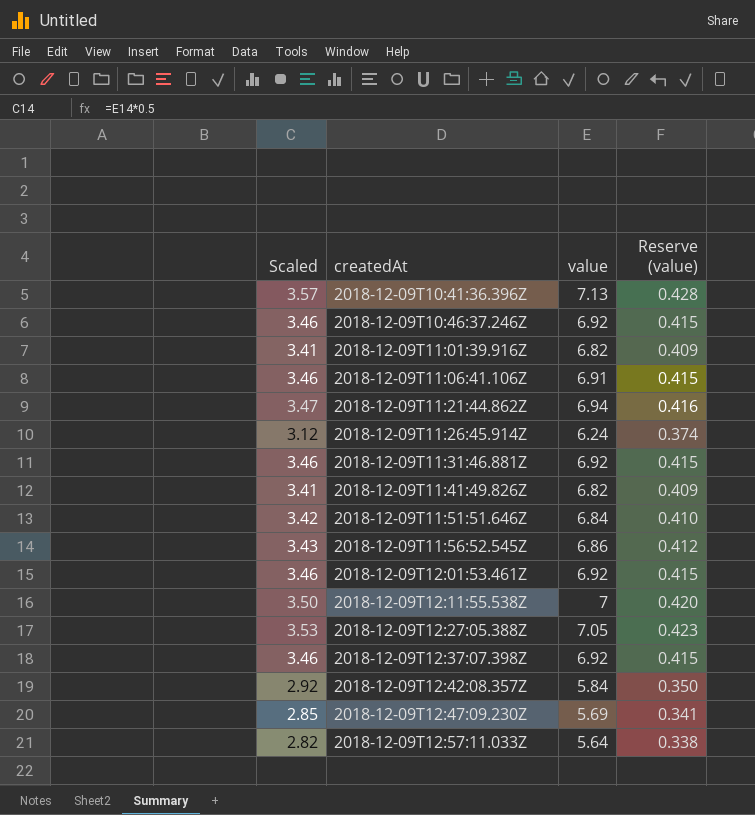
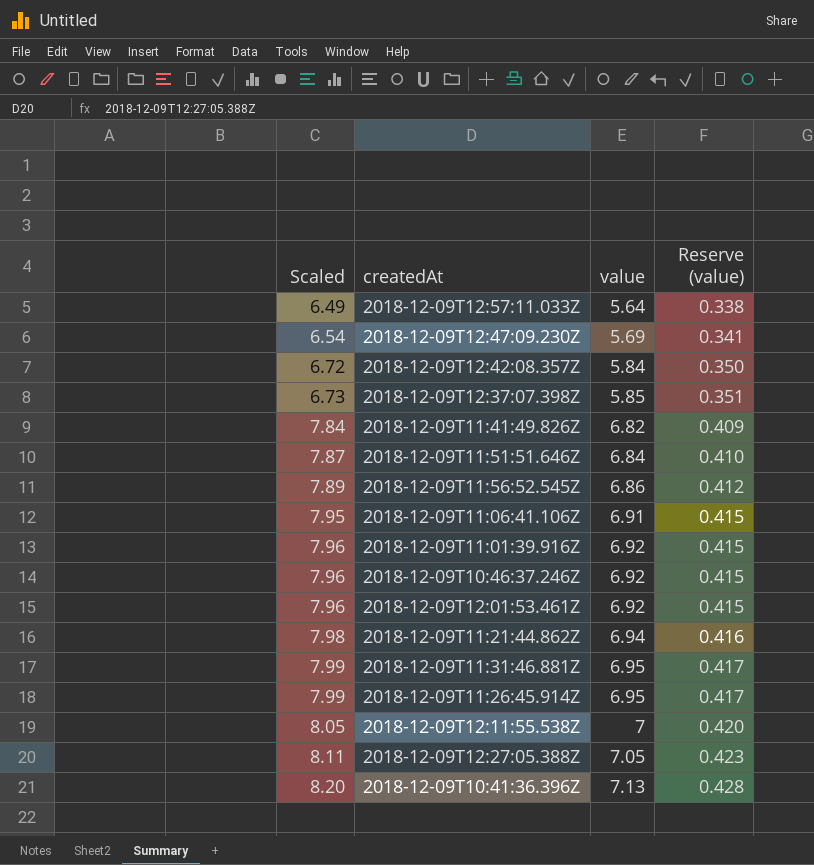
row order: createdAt ascending -> Scaled ascending
column Scaled | formula: [value] * 0.5 -> [value] * 1.15
2018-12-09T12:37:07.398Z | value: 6.92 -> 5.85
2018-12-09T12:37:07.398Z | Reserve (value): 0.415 -> 0.351
2018-12-09T11:01:39.916Z | value: 6.82 -> 6.92
2018-12-09T11:01:39.916Z | Reserve (value): 0.409 -> 0.415
2018-12-09T11:31:46.881Z | value: 6.92 -> 6.95
2018-12-09T11:31:46.881Z | Reserve (value): 0.415 -> 0.417
2018-12-09T11:26:45.914Z | value: 6.24 -> 6.95
2018-12-09T11:26:45.914Z | Reserve (value): 0.374 -> 0.417

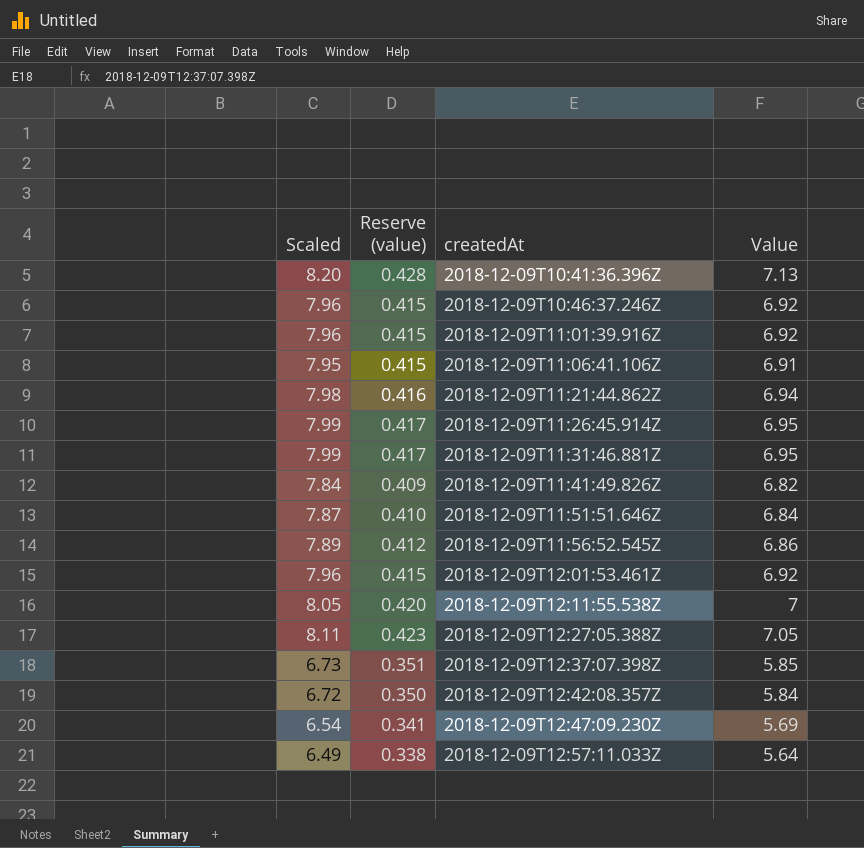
row order: Scaled ascending -> createdAt ascending
column Reserve (value) | position: 4 -> 2
column name: value -> Value

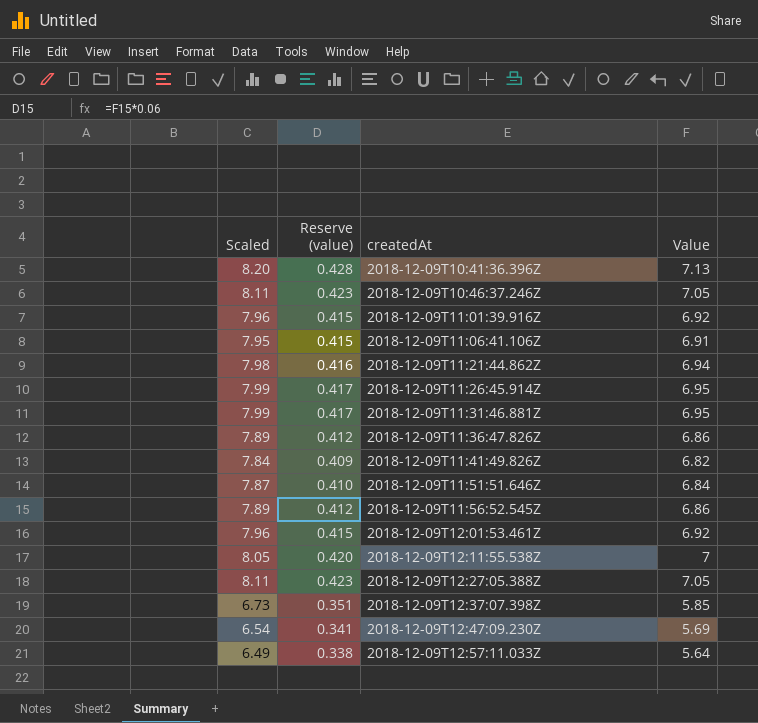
row 2018-12-09T12:42:08.357Z: 6.72 | 0.350 | 5.84 -> none
2018-12-09T10:46:37.246Z | Scaled: 7.96 -> 8.11
2018-12-09T10:46:37.246Z | Reserve (value): 0.415 -> 0.423
2018-12-09T10:46:37.246Z | Value: 6.92 -> 7.05
row 2018-12-09T11:36:47.826Z: none -> 7.89 | 0.412 | 6.86

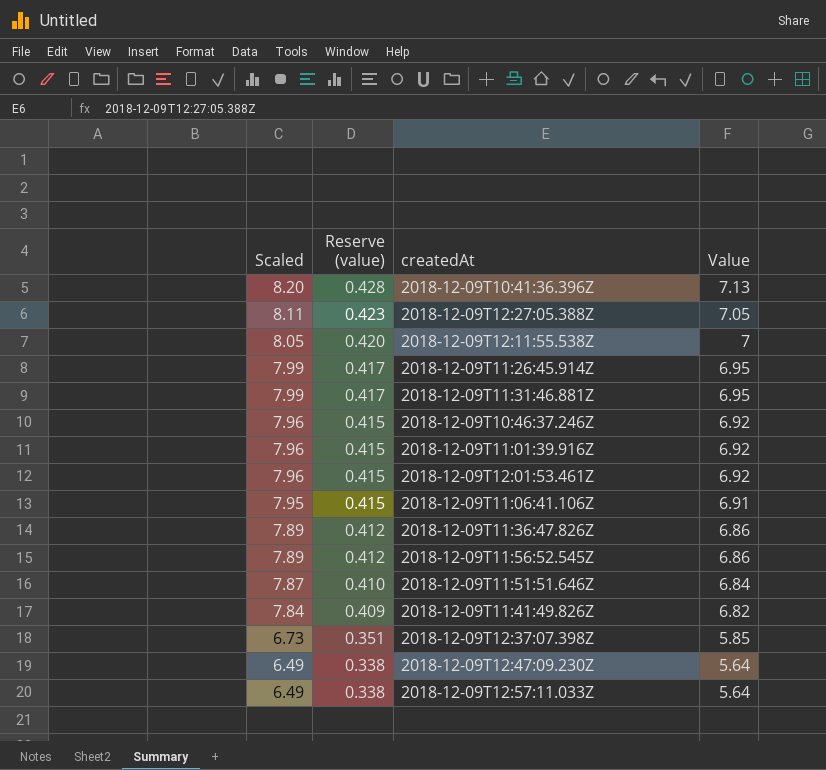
row order: createdAt ascending -> Scaled descending
row 2018-12-09T11:21:44.862Z: 7.98 | 0.416 | 6.94 -> none
2018-12-09T10:46:37.246Z | Scaled: 8.11 -> 7.96
2018-12-09T10:46:37.246Z | Reserve (value): 0.423 -> 0.415
2018-12-09T10:46:37.246Z | Value: 7.05 -> 6.92
2018-12-09T12:47:09.230Z | Scaled: 6.54 -> 6.49
2018-12-09T12:47:09.230Z | Reserve (value): 0.341 -> 0.338
2018-12-09T12:47:09.230Z | Value: 5.69 -> 5.64

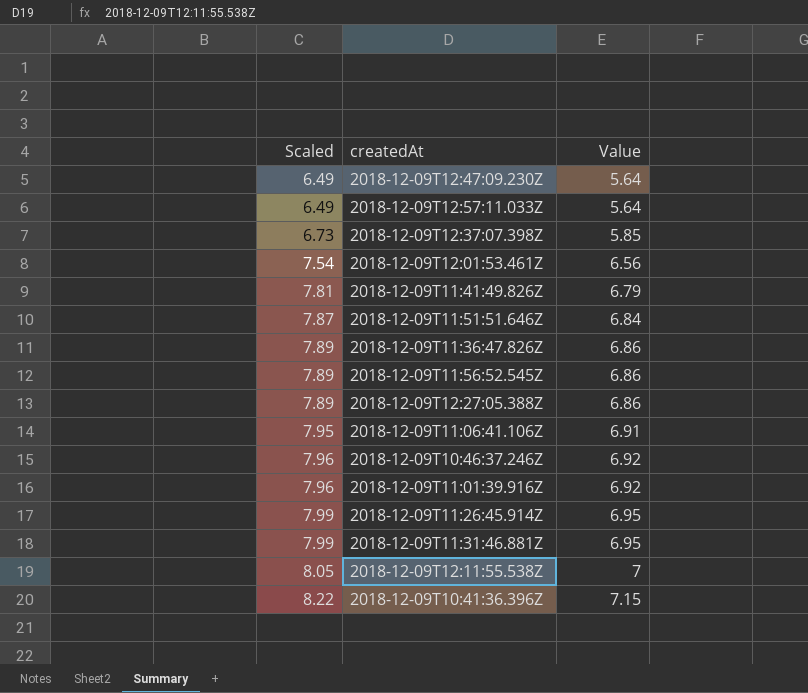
row order: Scaled descending -> Scaled ascending
column Reserve (value) | formula: [Value] * 0.06 -> none
2018-12-09T12:01:53.461Z | Scaled: 7.96 -> 7.54
2018-12-09T12:01:53.461Z | Value: 6.92 -> 6.56
2018-12-09T11:41:49.826Z | Scaled: 7.84 -> 7.81
2018-12-09T11:41:49.826Z | Value: 6.82 -> 6.79
2018-12-09T12:27:05.388Z | Scaled: 8.11 -> 7.89
2018-12-09T12:27:05.388Z | Value: 7.05 -> 6.86
2018-12-09T10:41:36.396Z | Scaled: 8.20 -> 8.22
2018-12-09T10:41:36.396Z | Value: 7.13 -> 7.15

